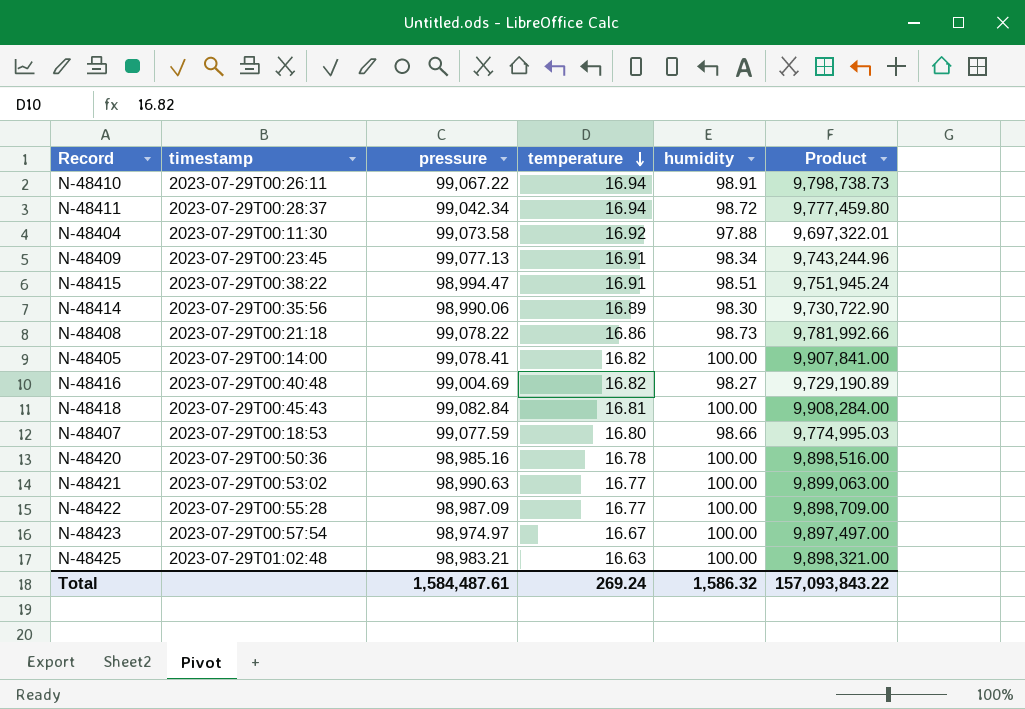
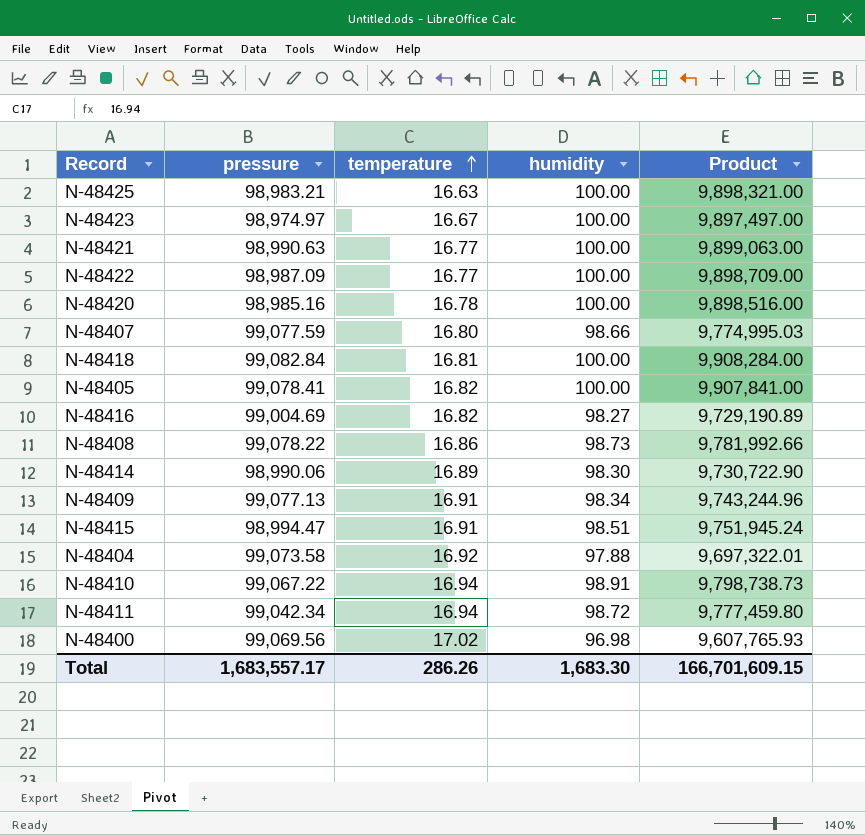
row order: temperature descending -> temperature ascending
column timestamp | position: 2 -> none
row N-48400: none -> 99,069.56 | 17.02 | 96.98 | 9,607,765.93
Total | pressure: 1,584,487.61 -> 1,683,557.17
Total | temperature: 269.24 -> 286.26
Total | humidity: 1,586.32 -> 1,683.30
Total | Product: 157,093,843.22 -> 166,701,609.15

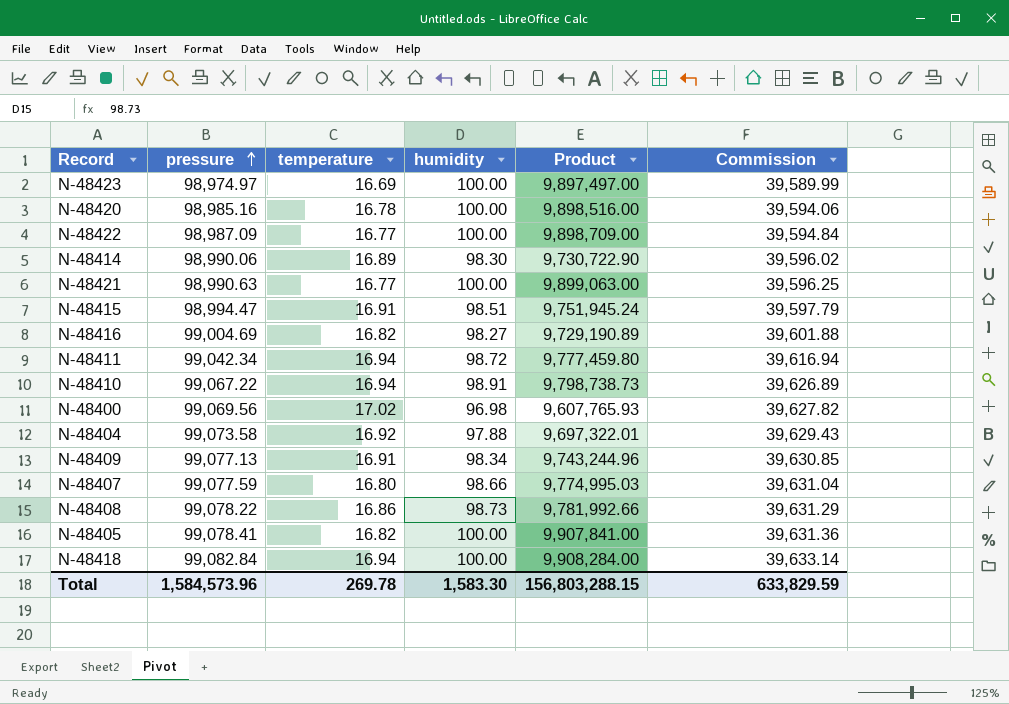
row order: temperature ascending -> pressure ascending
column Commission | formula: none -> [pressure] * 0.4
row N-48425: 98,983.21 | 16.63 | 100.00 | 9,898,321.00 -> none
N-48423 | temperature: 16.67 -> 16.69
N-48418 | temperature: 16.81 -> 16.94
Total | pressure: 1,683,557.17 -> 1,584,573.96
Total | temperature: 286.26 -> 269.78
Total | humidity: 1,683.30 -> 1,583.30
Total | Product: 166,701,609.15 -> 156,803,288.15

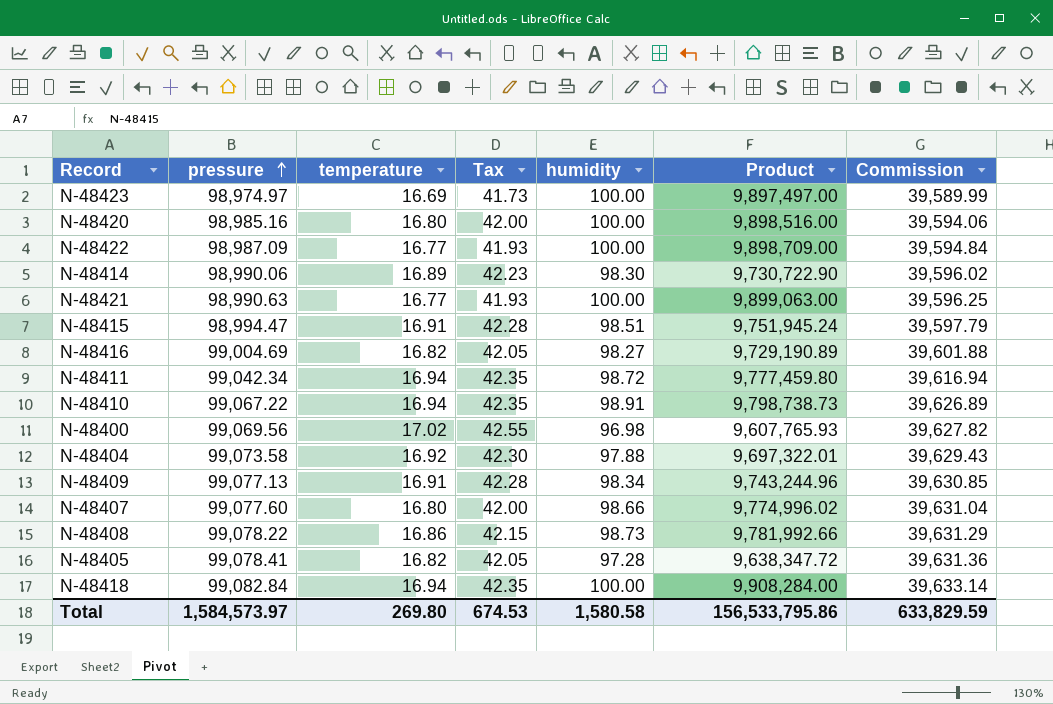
column Tax | formula: none -> [temperature] * 2.5
N-48420 | temperature: 16.78 -> 16.80
N-48407 | pressure: 99,077.59 -> 99,077.60
N-48407 | Product: 9,774,995.03 -> 9,774,996.02
N-48405 | humidity: 100.00 -> 97.28
N-48405 | Product: 9,907,841.00 -> 9,638,347.72
Total | pressure: 1,584,573.96 -> 1,584,573.97
Total | temperature: 269.78 -> 269.80
Total | humidity: 1,583.30 -> 1,580.58
Total | Product: 156,803,288.15 -> 156,533,795.86

